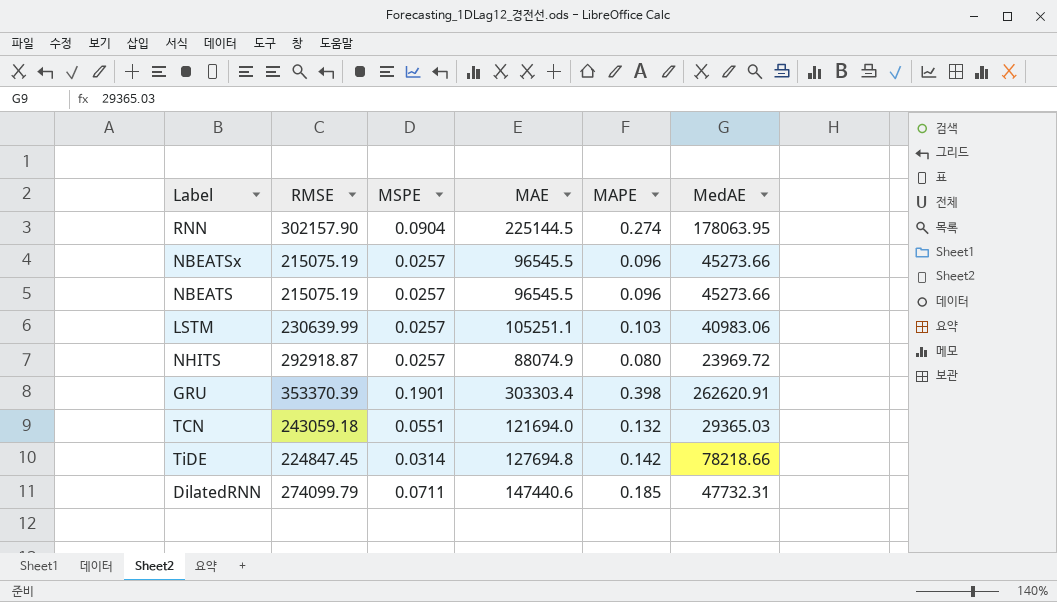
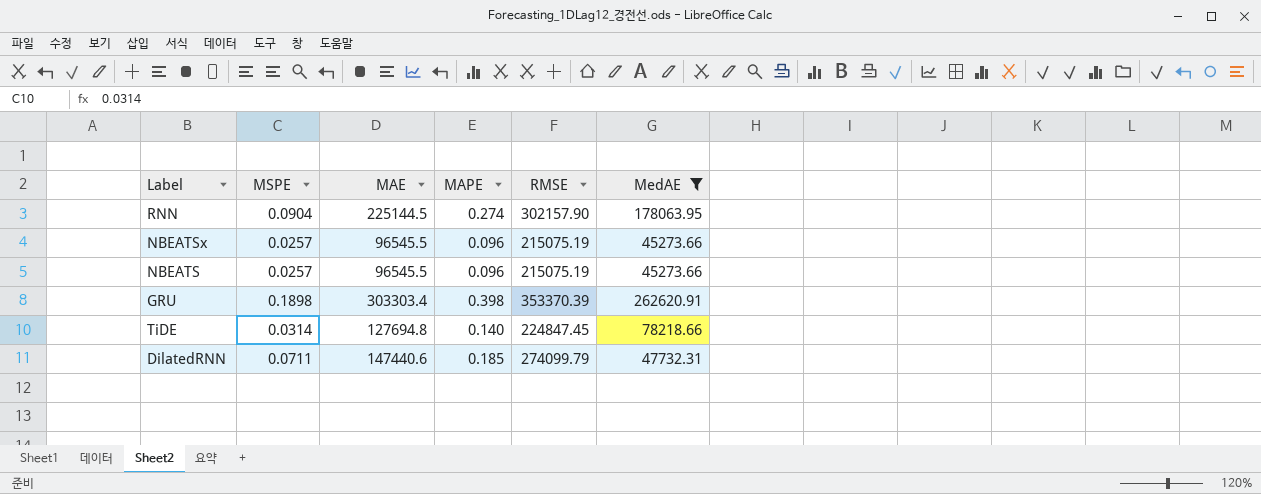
filter: none -> MedAE >= 45273.66
column RMSE | position: 2 -> 5
GRU | MSPE: 0.1901 -> 0.1898
TiDE | MAPE: 0.142 -> 0.140

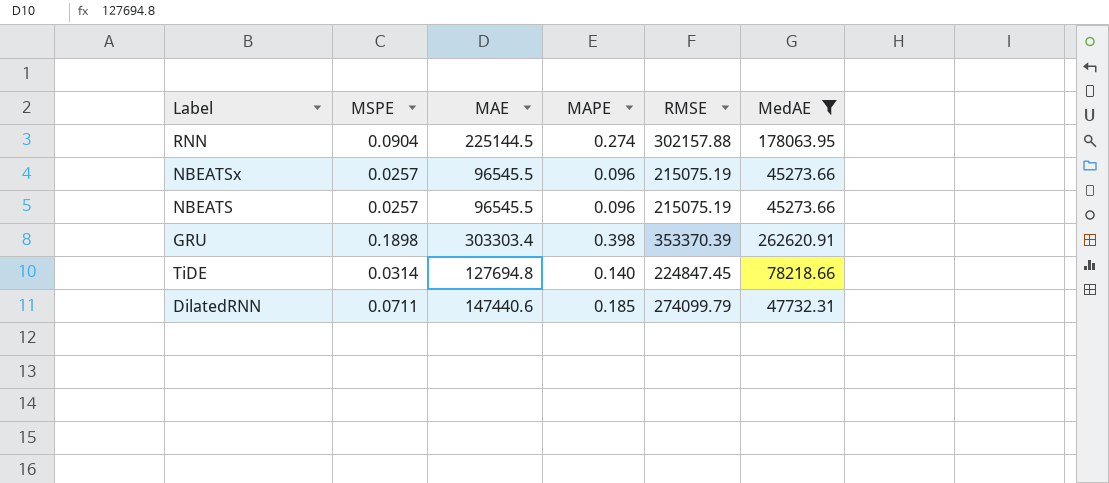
RNN | RMSE: 302157.90 -> 302157.88

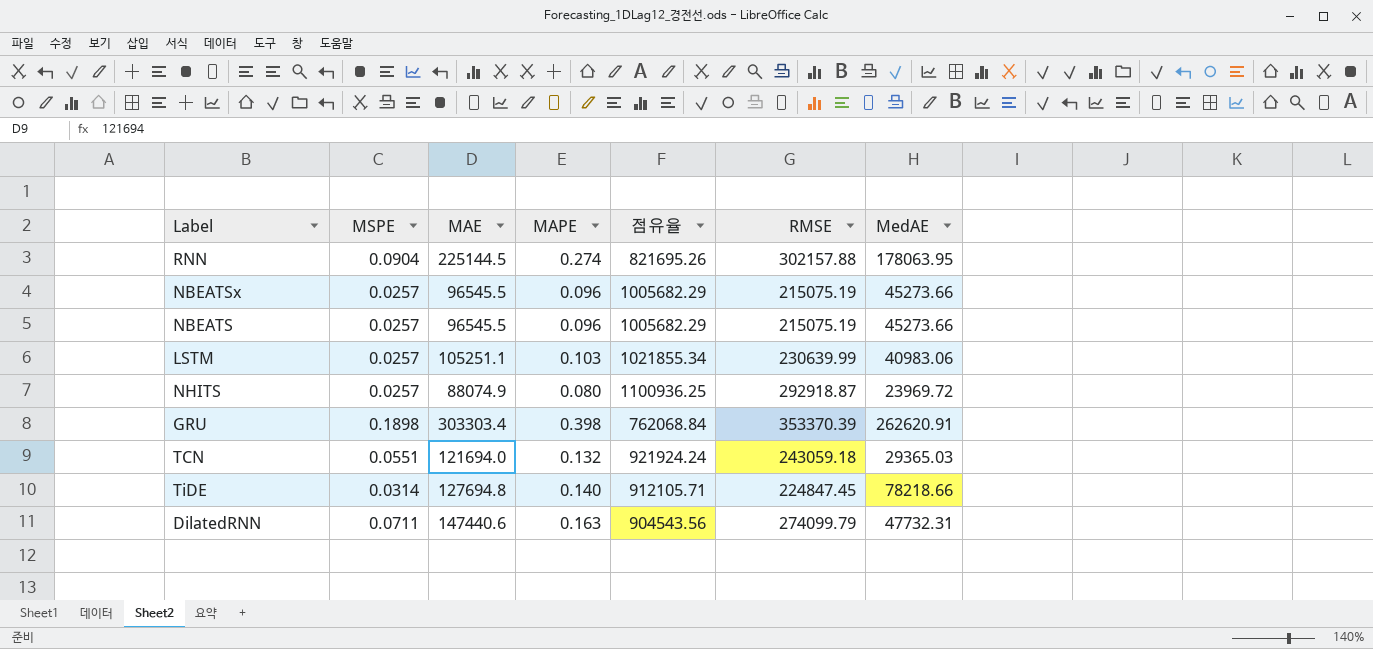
filter: MedAE >= 45273.66 -> none
column 점유율 | formula: none -> [MAE] / [MAPE]
DilatedRNN | MAPE: 0.185 -> 0.163

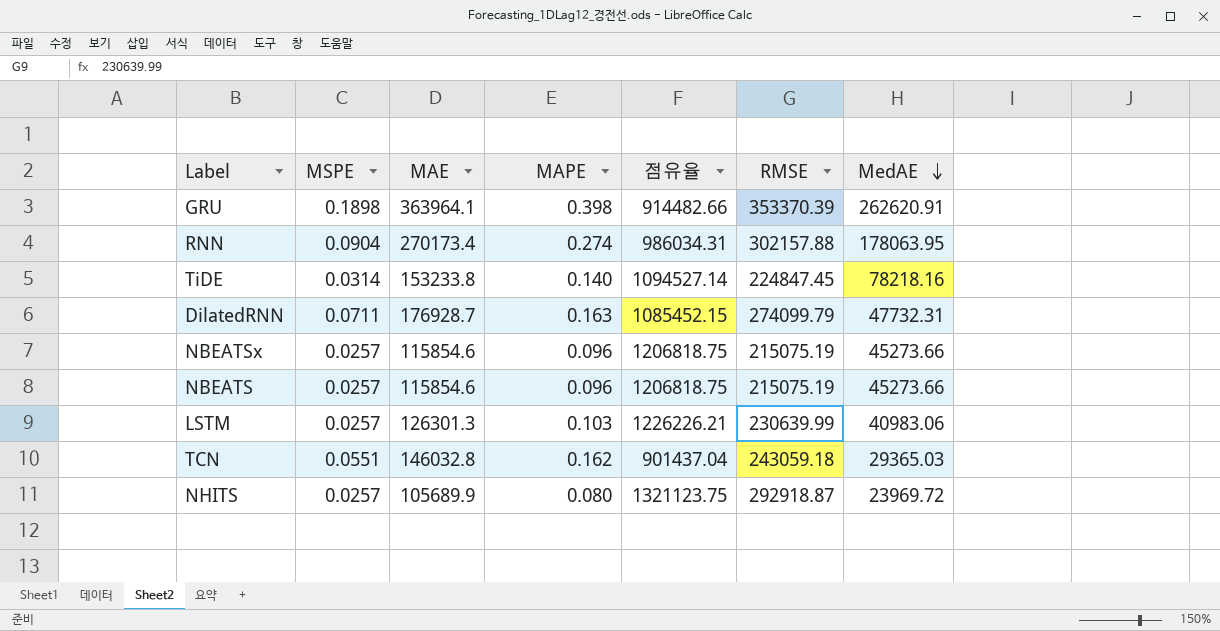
row order: none -> MedAE descending
GRU | MAE: 303303.4 -> 363964.1
GRU | 점유율: 762068.84 -> 914482.66
RNN | MAE: 225144.5 -> 270173.4
RNN | 점유율: 821695.26 -> 986034.31
TiDE | MAE: 127694.8 -> 153233.8
TiDE | 점유율: 912105.71 -> 1094527.14
TiDE | MedAE: 78218.66 -> 78218.16
DilatedRNN | MAE: 147440.6 -> 176928.7
DilatedRNN | 점유율: 904543.56 -> 1085452.15
NBEATSx | MAE: 96545.5 -> 115854.6
NBEATSx | 점유율: 1005682.29 -> 1206818.75
NBEATS | MAE: 96545.5 -> 115854.6
NBEATS | 점유율: 1005682.29 -> 1206818.75
LSTM | MAE: 105251.1 -> 126301.3
LSTM | 점유율: 1021855.34 -> 1226226.21
TCN | MAE: 121694.0 -> 146032.8
TCN | MAPE: 0.132 -> 0.162
TCN | 점유율: 921924.24 -> 901437.04
NHITS | MAE: 88074.9 -> 105689.9
NHITS | 점유율: 1100936.25 -> 1321123.75

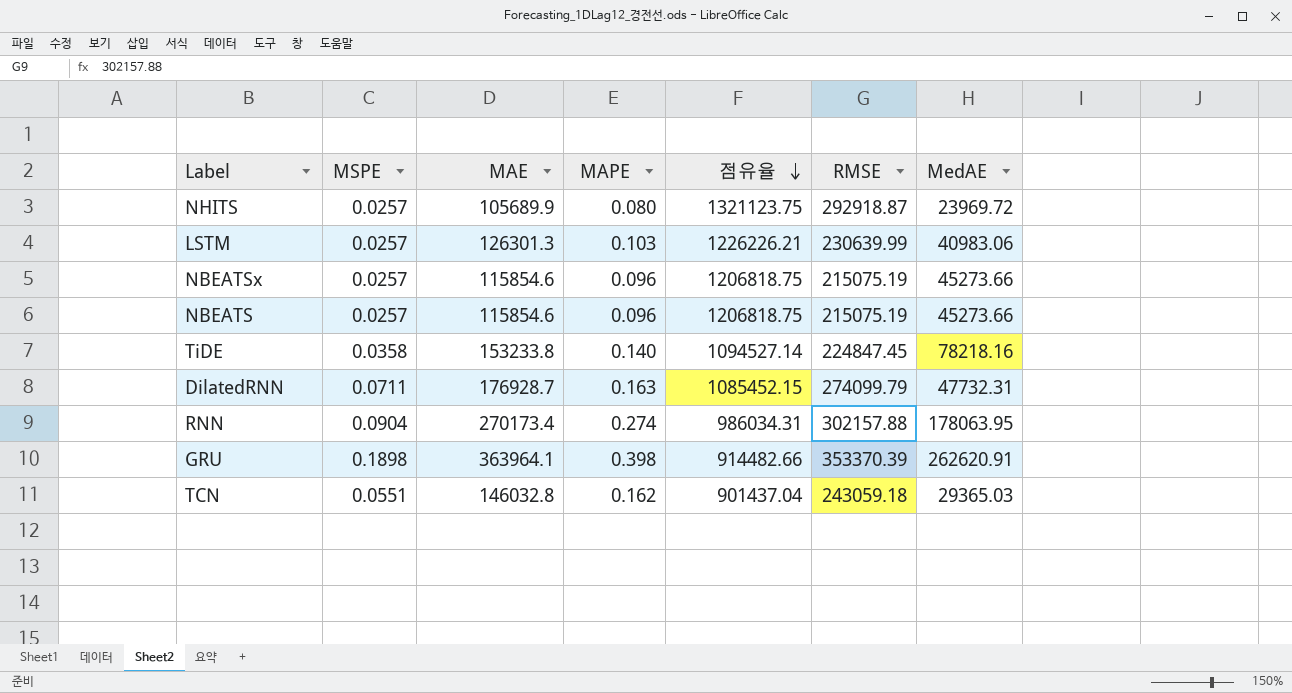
row order: MedAE descending -> 점유율 descending
TiDE | MSPE: 0.0314 -> 0.0358

